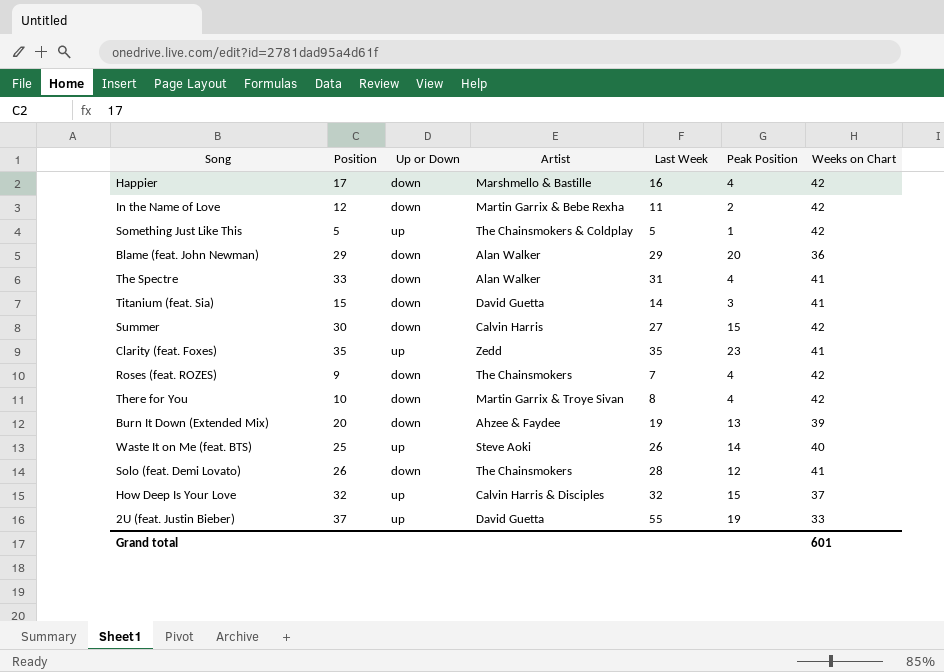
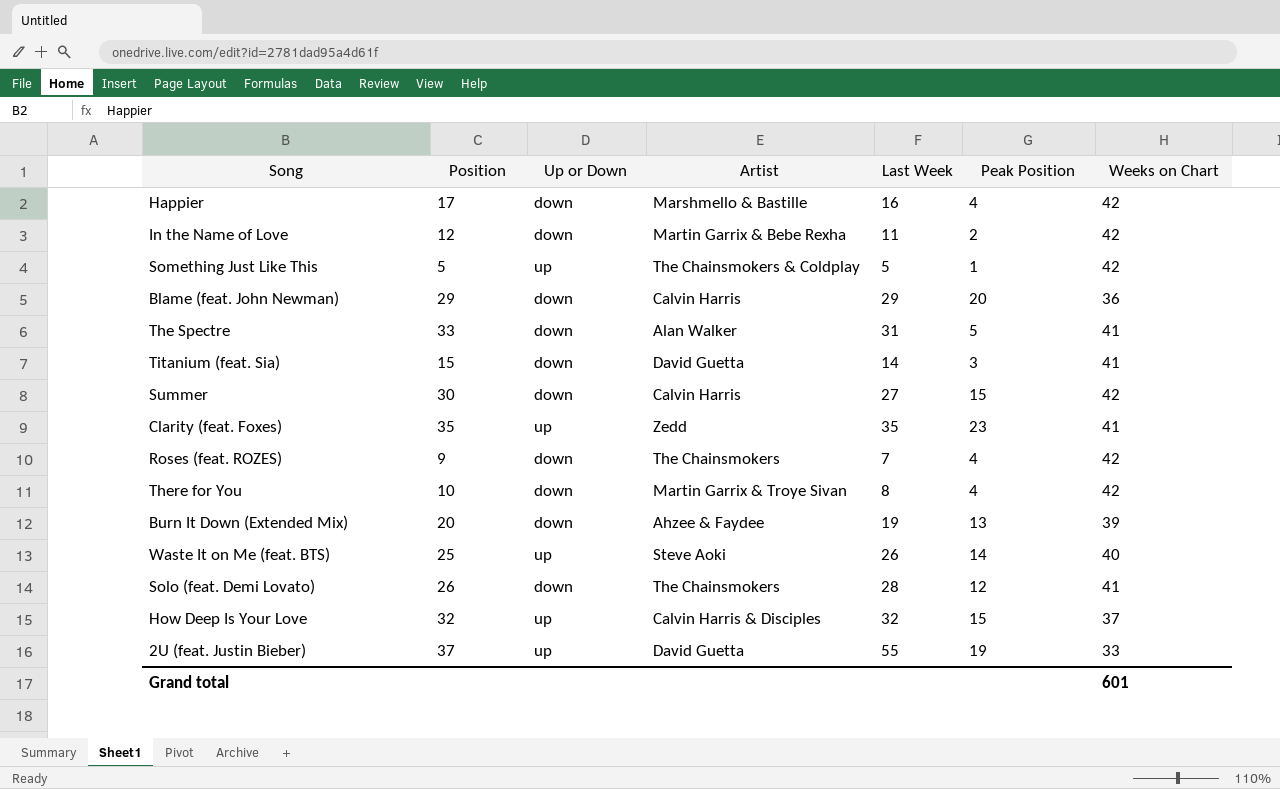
Blame (feat. John Newman) | Artist: Alan Walker -> Calvin Harris
The Spectre | Peak Position: 4 -> 5

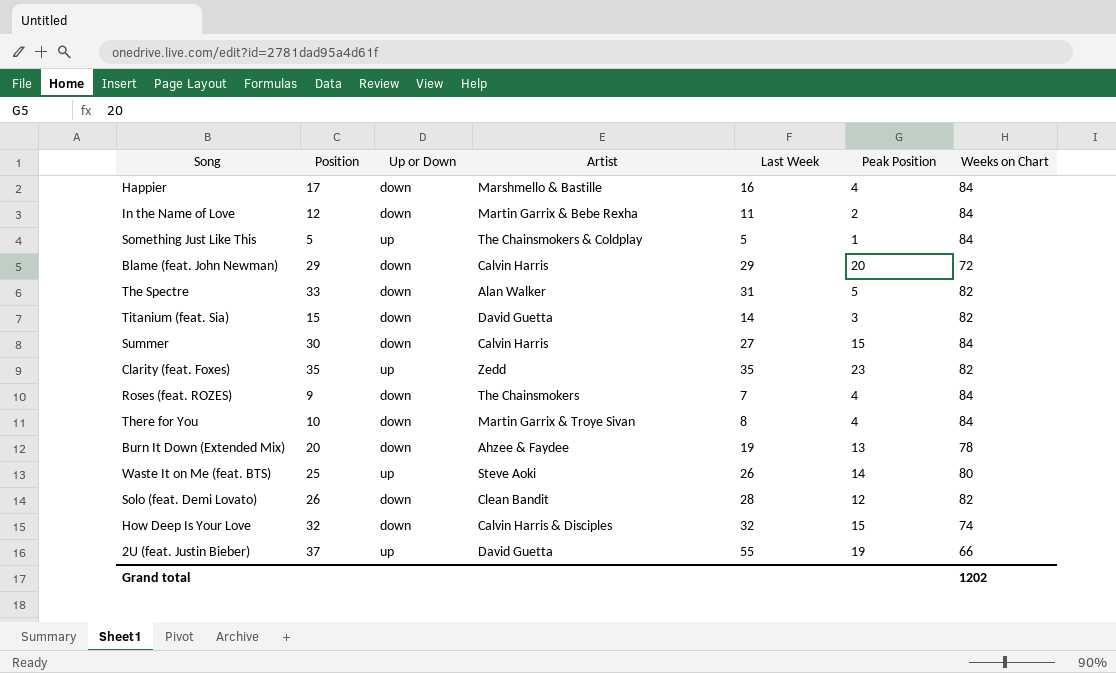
Happier | Weeks on Chart: 42 -> 84
In the Name of Love | Weeks on Chart: 42 -> 84
Something Just Like This | Weeks on Chart: 42 -> 84
Blame (feat. John Newman) | Weeks on Chart: 36 -> 72
The Spectre | Weeks on Chart: 41 -> 82
Titanium (feat. Sia) | Weeks on Chart: 41 -> 82
Summer | Weeks on Chart: 42 -> 84
Clarity (feat. Foxes) | Weeks on Chart: 41 -> 82
Roses (feat. ROZES) | Weeks on Chart: 42 -> 84
There for You | Weeks on Chart: 42 -> 84
Burn It Down (Extended Mix) | Weeks on Chart: 39 -> 78
Waste It on Me (feat. BTS) | Weeks on Chart: 40 -> 80
Solo (feat. Demi Lovato) | Artist: The Chainsmokers -> Clean Bandit
Solo (feat. Demi Lovato) | Weeks on Chart: 41 -> 82
How Deep Is Your Love | Up or Down: up -> down
How Deep Is Your Love | Weeks on Chart: 37 -> 74
2U (feat. Justin Bieber) | Weeks on Chart: 33 -> 66
Grand total | Weeks on Chart: 601 -> 1202

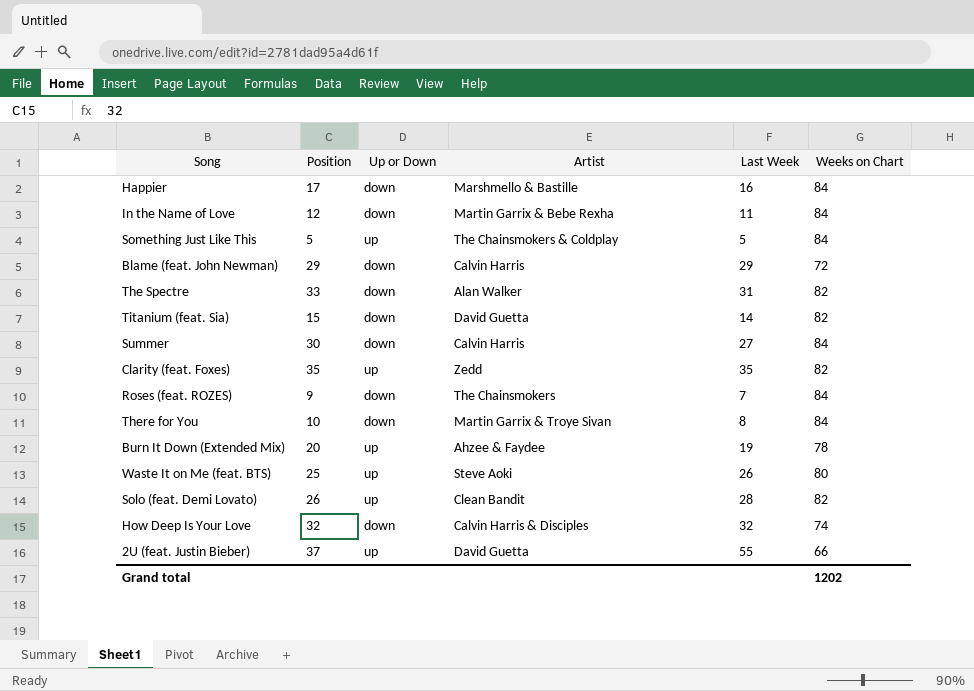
column Peak Position | position: 6 -> none
Burn It Down (Extended Mix) | Up or Down: down -> up
Solo (feat. Demi Lovato) | Up or Down: down -> up

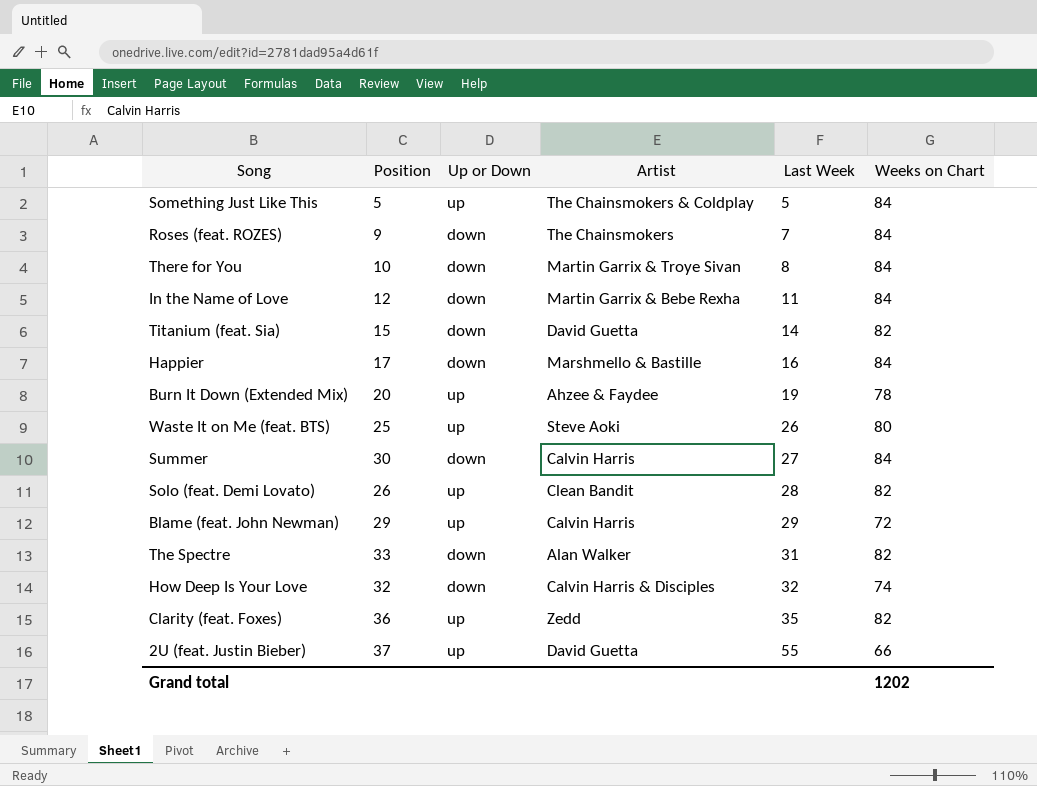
row order: none -> Last Week ascending
Blame (feat. John Newman) | Up or Down: down -> up
Clarity (feat. Foxes) | Position: 35 -> 36

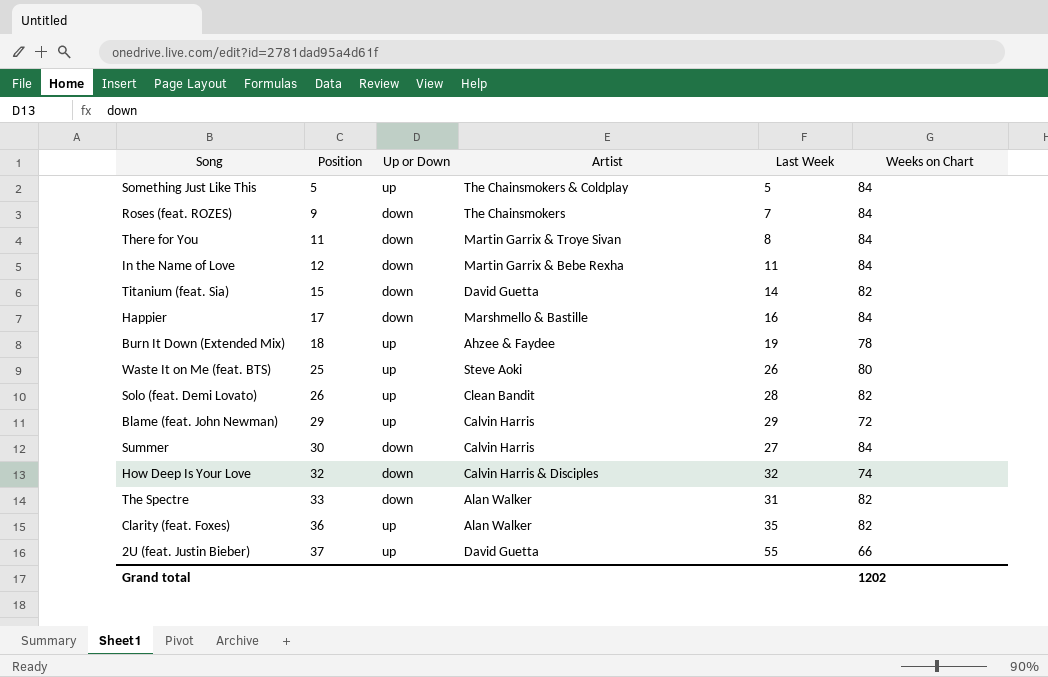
row order: Last Week ascending -> Position ascending
There for You | Position: 10 -> 11
Burn It Down (Extended Mix) | Position: 20 -> 18
Clarity (feat. Foxes) | Artist: Zedd -> Alan Walker

